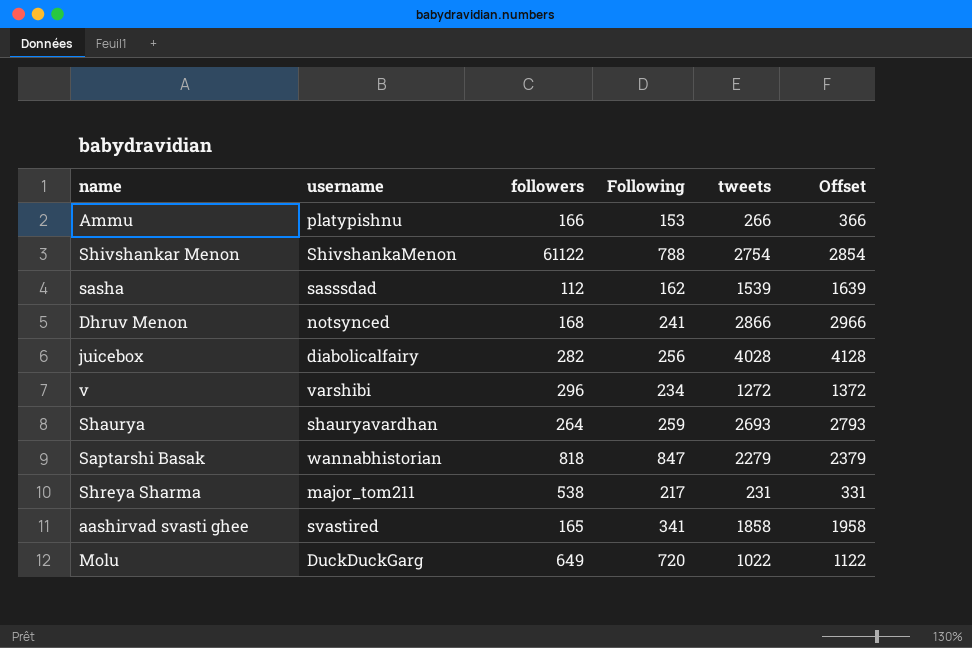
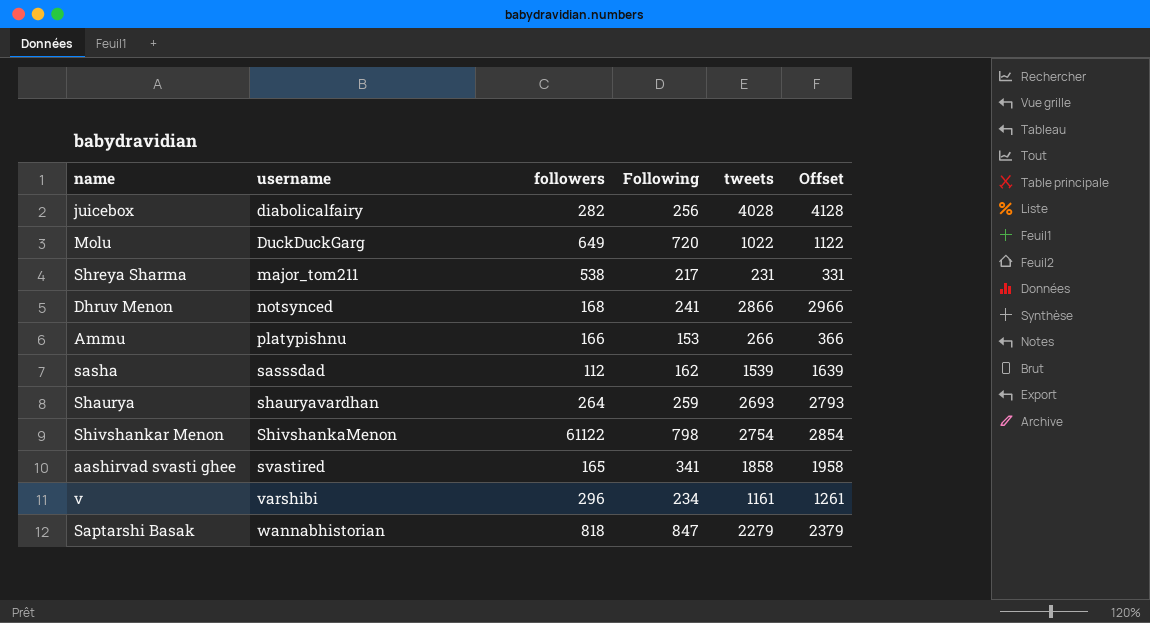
row order: none -> username ascending
Shivshankar Menon | Following: 788 -> 798
v | tweets: 1272 -> 1161
v | Offset: 1372 -> 1261

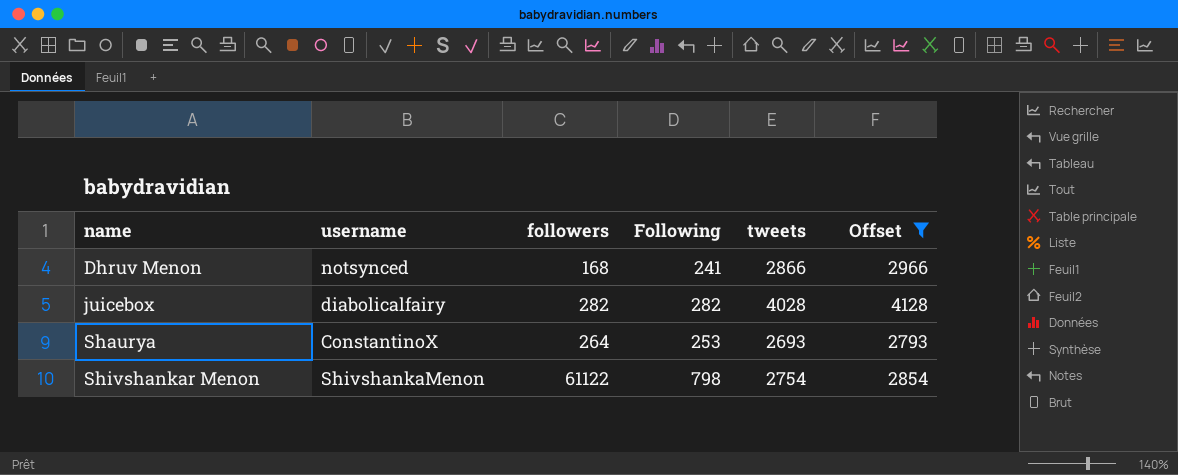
filter: none -> Offset >= 2793
row order: username ascending -> name ascending
juicebox | Following: 256 -> 282
Shaurya | username: shauryavardhan -> ConstantinoX
Shaurya | Following: 259 -> 253

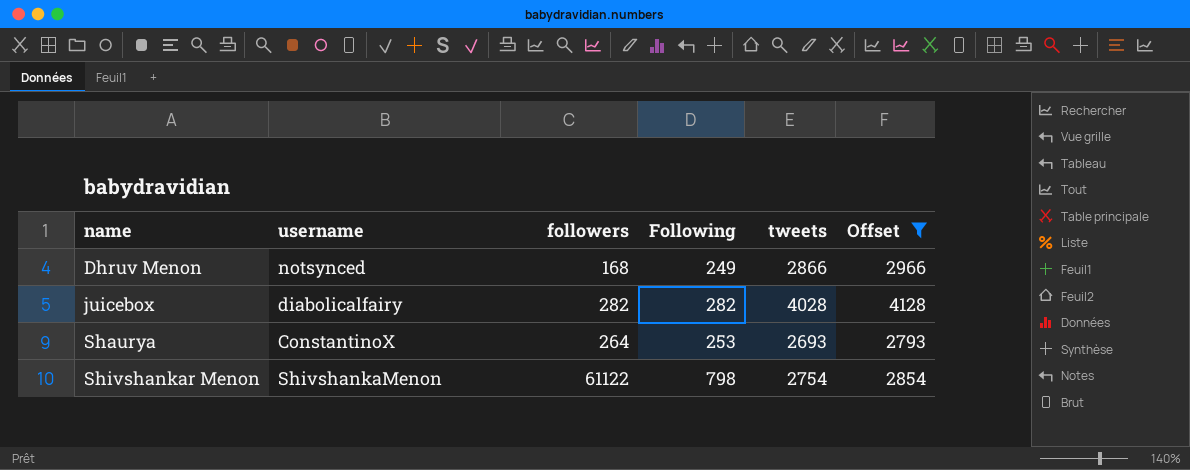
Dhruv Menon | Following: 241 -> 249

